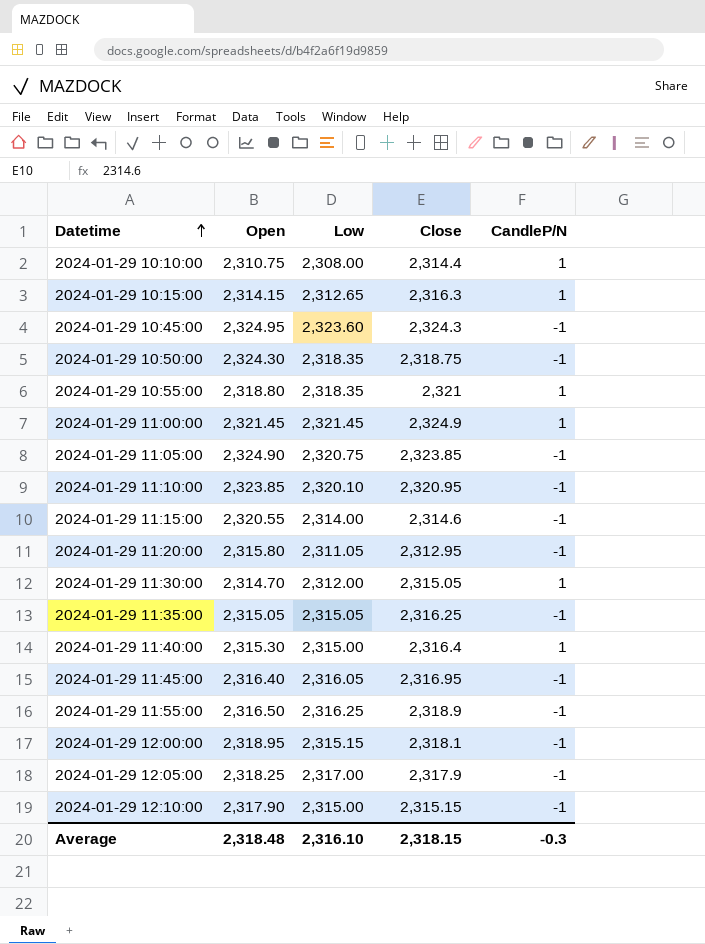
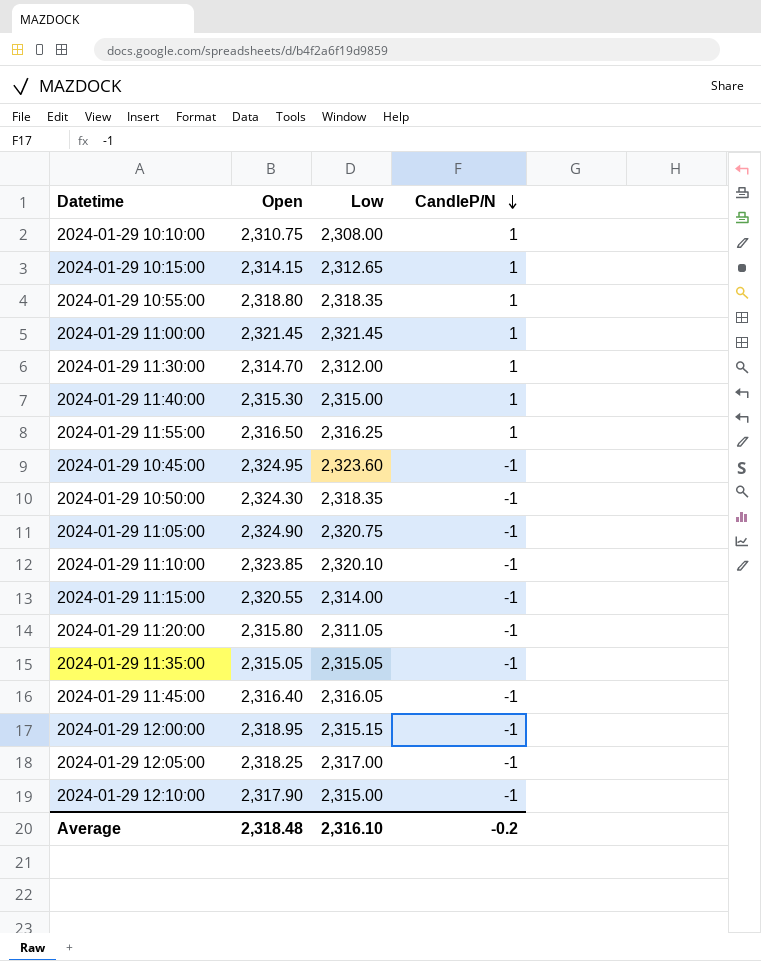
row order: Datetime ascending -> CandleP/N descending
column Close | position: 4 -> none
2024-01-29 11:55:00 | CandleP/N: -1 -> 1
Average | CandleP/N: -0.3 -> -0.2

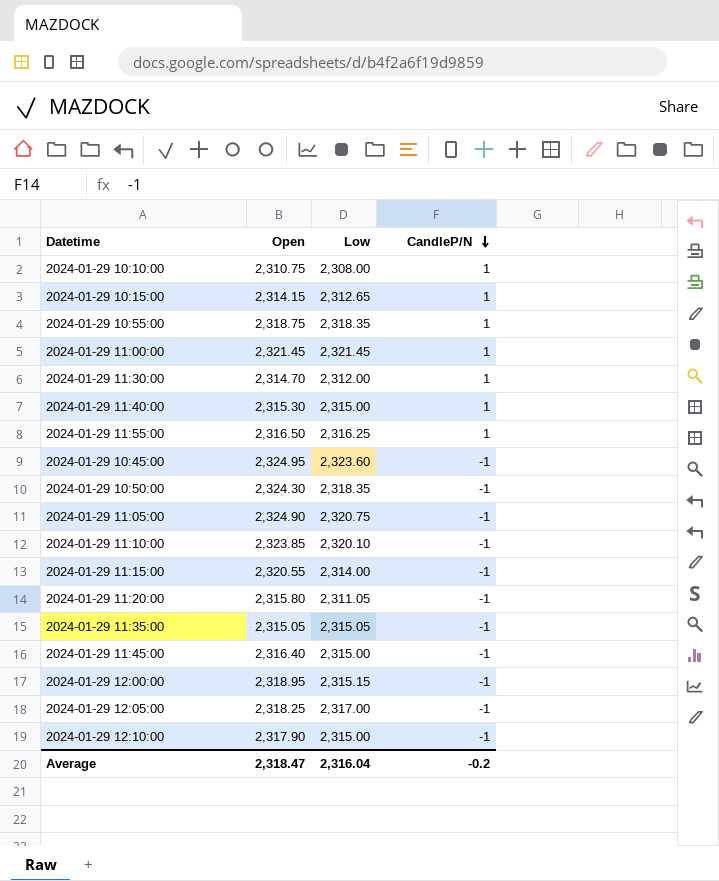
2024-01-29 10:55:00 | Open: 2,318.80 -> 2,318.75
2024-01-29 11:45:00 | Low: 2,316.05 -> 2,315.00
Average | Open: 2,318.48 -> 2,318.47
Average | Low: 2,316.10 -> 2,316.04

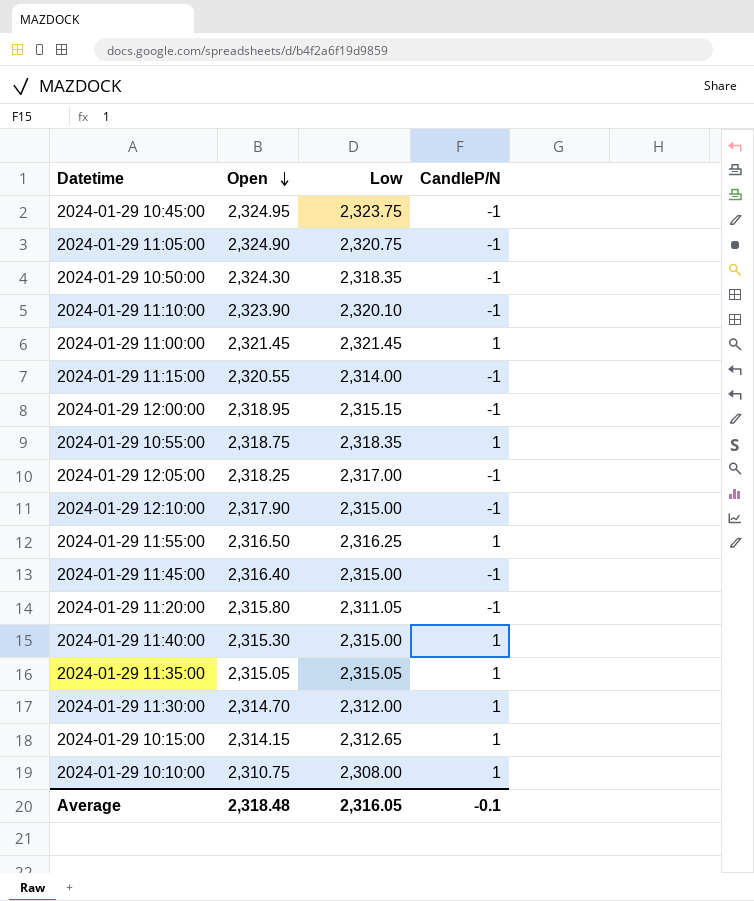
row order: CandleP/N descending -> Open descending
2024-01-29 10:45:00 | Low: 2,323.60 -> 2,323.75
2024-01-29 11:10:00 | Open: 2,323.85 -> 2,323.90
2024-01-29 11:35:00 | CandleP/N: -1 -> 1
Average | Open: 2,318.47 -> 2,318.48
Average | Low: 2,316.04 -> 2,316.05
Average | CandleP/N: -0.2 -> -0.1

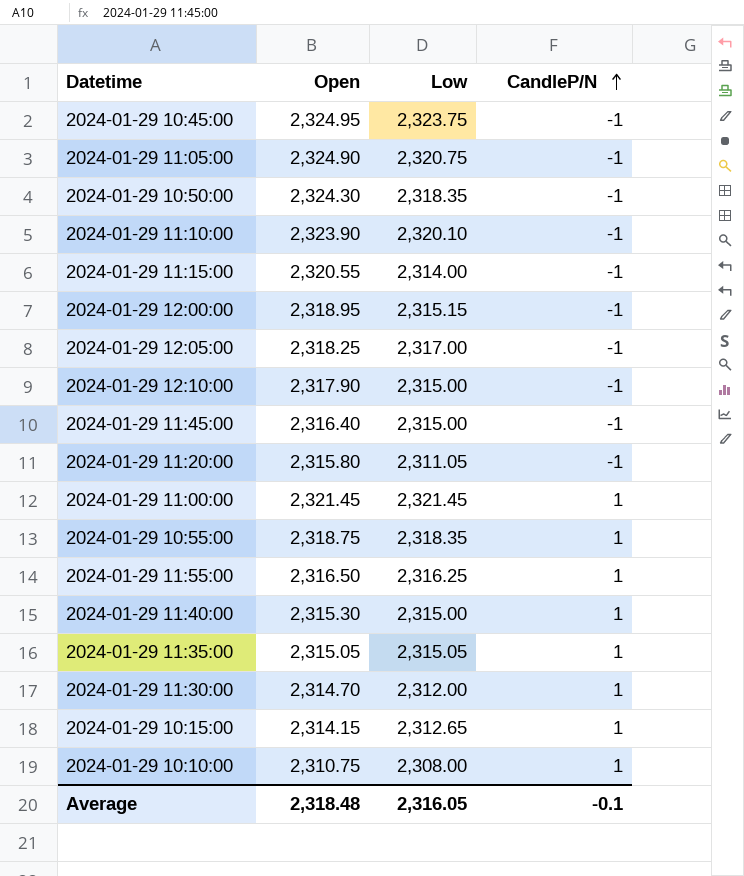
row order: Open descending -> CandleP/N ascending

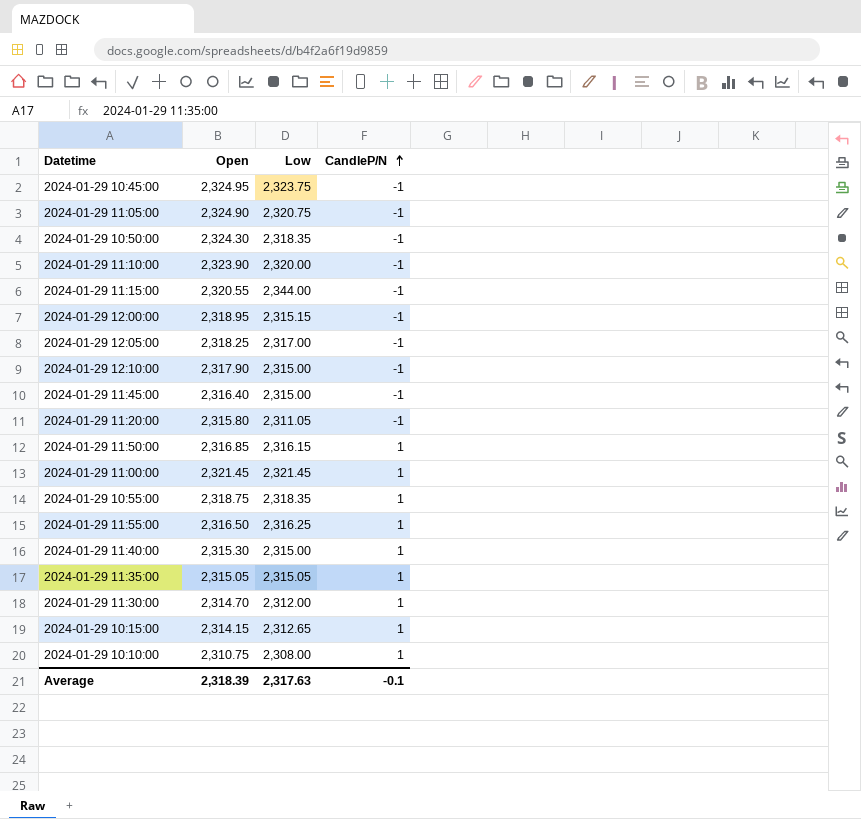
2024-01-29 11:10:00 | Low: 2,320.10 -> 2,320.00
2024-01-29 11:15:00 | Low: 2,314.00 -> 2,344.00
row 2024-01-29 11:50:00: none -> 2,316.85 | 2,316.15 | 1
Average | Open: 2,318.48 -> 2,318.39
Average | Low: 2,316.05 -> 2,317.63

